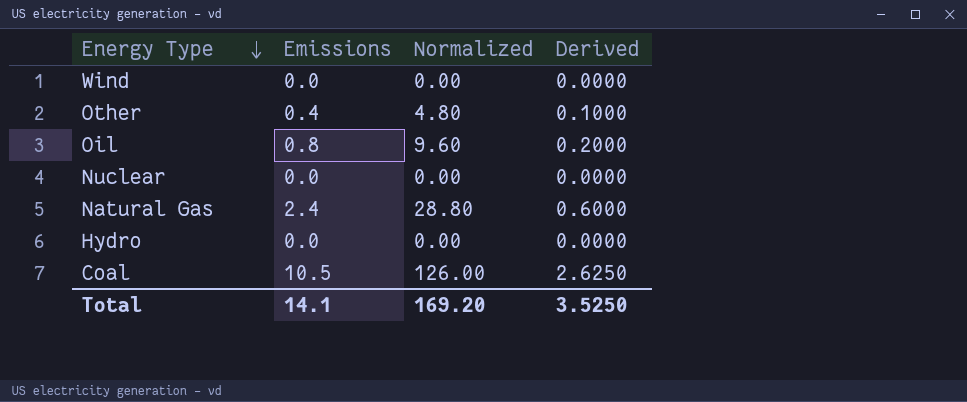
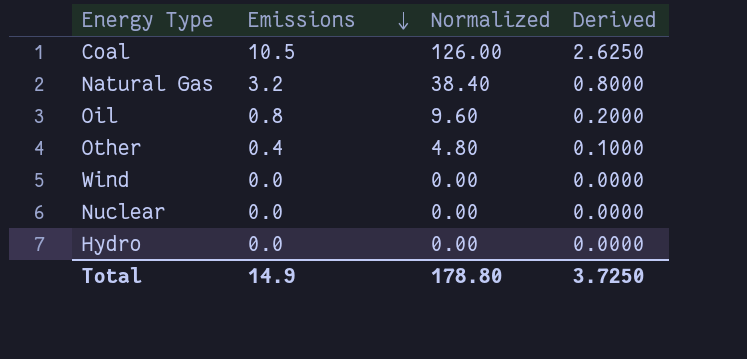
row order: Energy Type descending -> Emissions descending
Natural Gas | Emissions: 2.4 -> 3.2
Natural Gas | Normalized: 28.80 -> 38.40
Natural Gas | Derived: 0.6000 -> 0.8000
Total | Emissions: 14.1 -> 14.9
Total | Normalized: 169.20 -> 178.80
Total | Derived: 3.5250 -> 3.7250

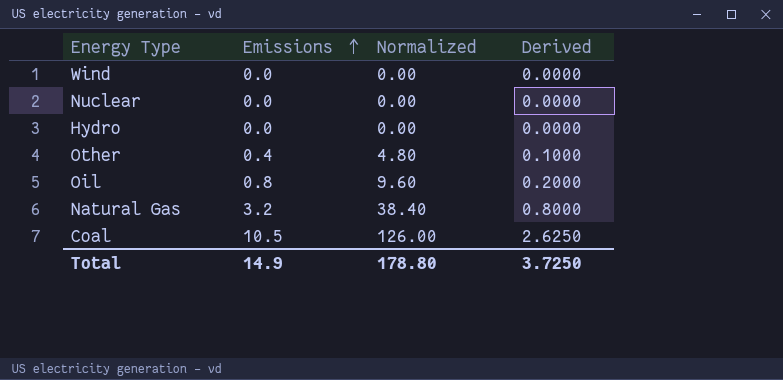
row order: Emissions descending -> Emissions ascending

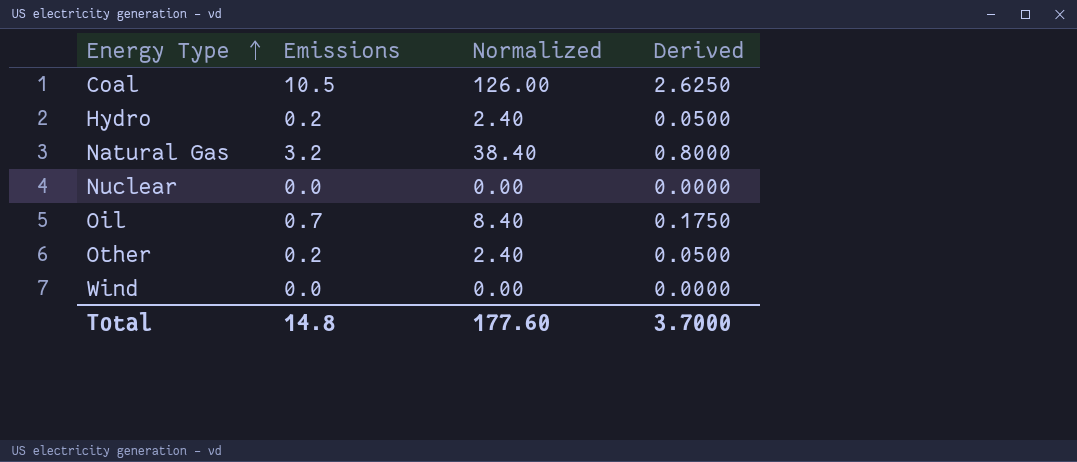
row order: Emissions ascending -> Energy Type ascending
Hydro | Emissions: 0.0 -> 0.2
Hydro | Normalized: 0.00 -> 2.40
Hydro | Derived: 0.0000 -> 0.0500
Oil | Emissions: 0.8 -> 0.7
Oil | Normalized: 9.60 -> 8.40
Oil | Derived: 0.2000 -> 0.1750
Other | Emissions: 0.4 -> 0.2
Other | Normalized: 4.80 -> 2.40
Other | Derived: 0.1000 -> 0.0500
Total | Emissions: 14.9 -> 14.8
Total | Normalized: 178.80 -> 177.60
Total | Derived: 3.7250 -> 3.7000

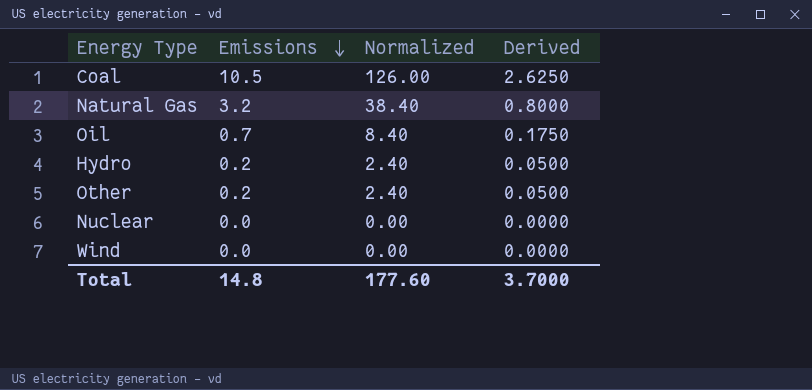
row order: Energy Type ascending -> Emissions descending

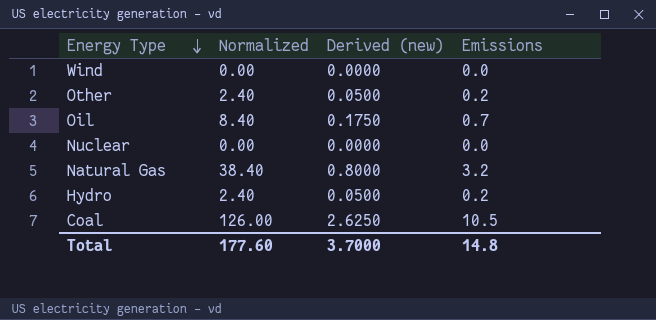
row order: Emissions descending -> Energy Type descending
column name: Derived -> Derived (new)
column Emissions | position: 2 -> 4

